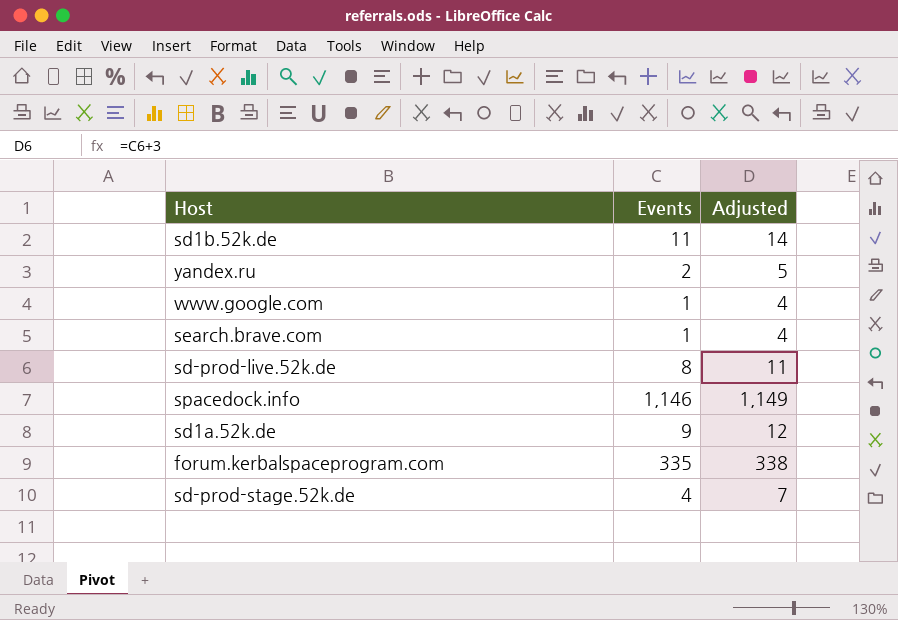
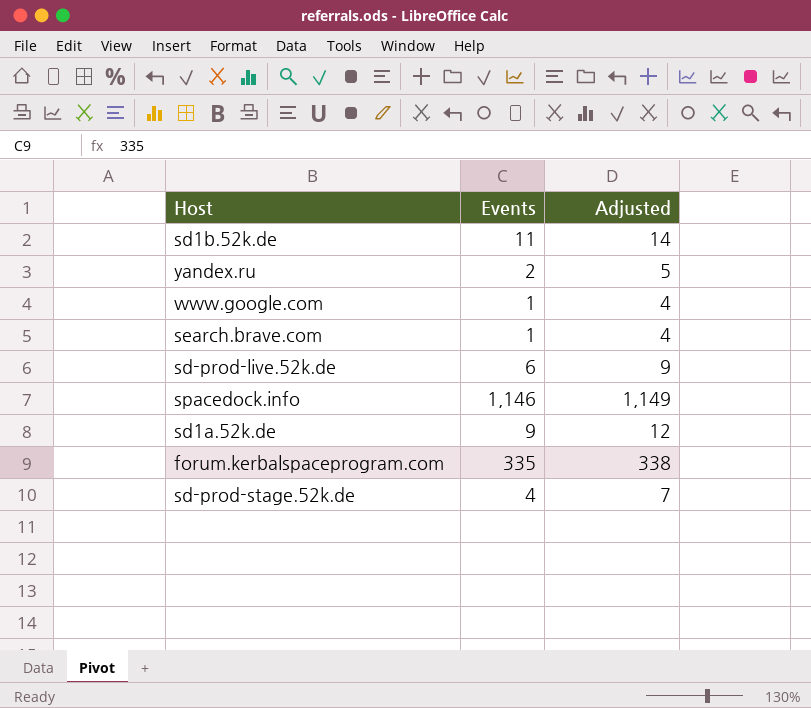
sd-prod-live.52k.de | Events: 8 -> 6
sd-prod-live.52k.de | Adjusted: 11 -> 9

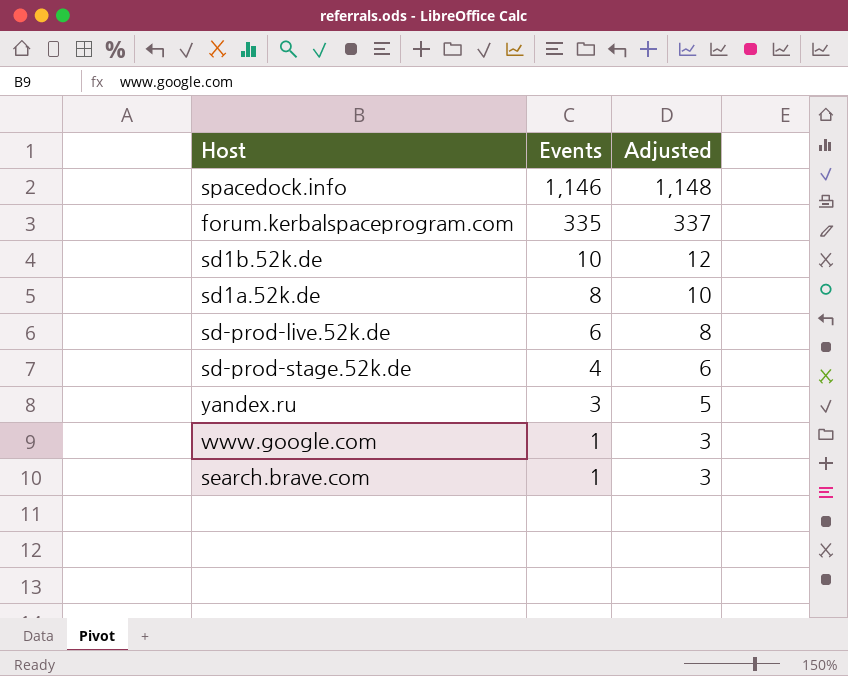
row order: none -> Events descending
column Adjusted | formula: [Events] + 3 -> [Events] + 2
sd1b.52k.de | Events: 11 -> 10
sd1a.52k.de | Events: 9 -> 8
yandex.ru | Events: 2 -> 3

